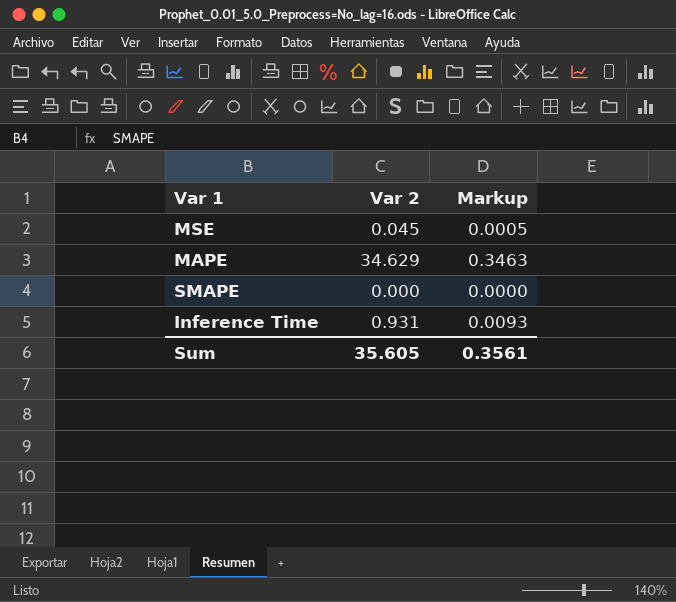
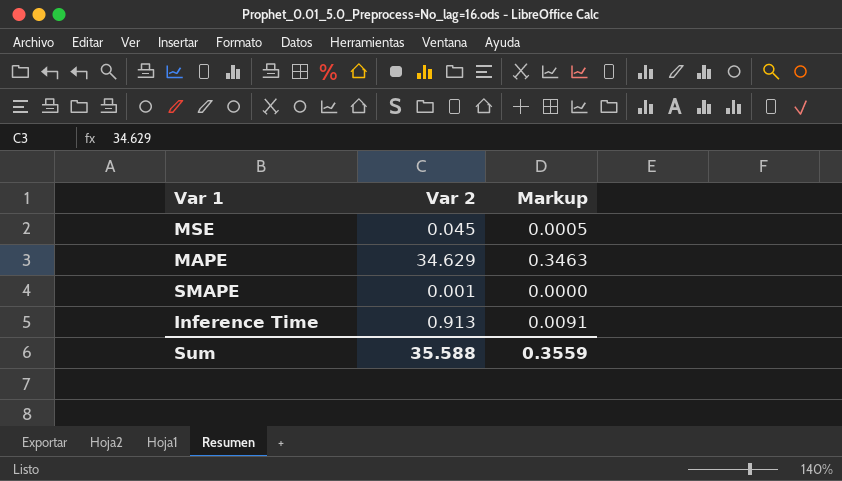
SMAPE | Var 2: 0.000 -> 0.001
Inference Time | Var 2: 0.931 -> 0.913
Inference Time | Markup: 0.0093 -> 0.0091
Sum | Var 2: 35.605 -> 35.588
Sum | Markup: 0.3561 -> 0.3559

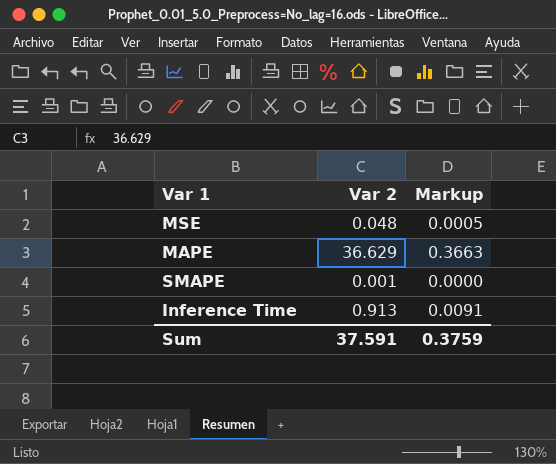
MSE | Var 2: 0.045 -> 0.048
MAPE | Var 2: 34.629 -> 36.629
MAPE | Markup: 0.3463 -> 0.3663
Sum | Var 2: 35.588 -> 37.591
Sum | Markup: 0.3559 -> 0.3759

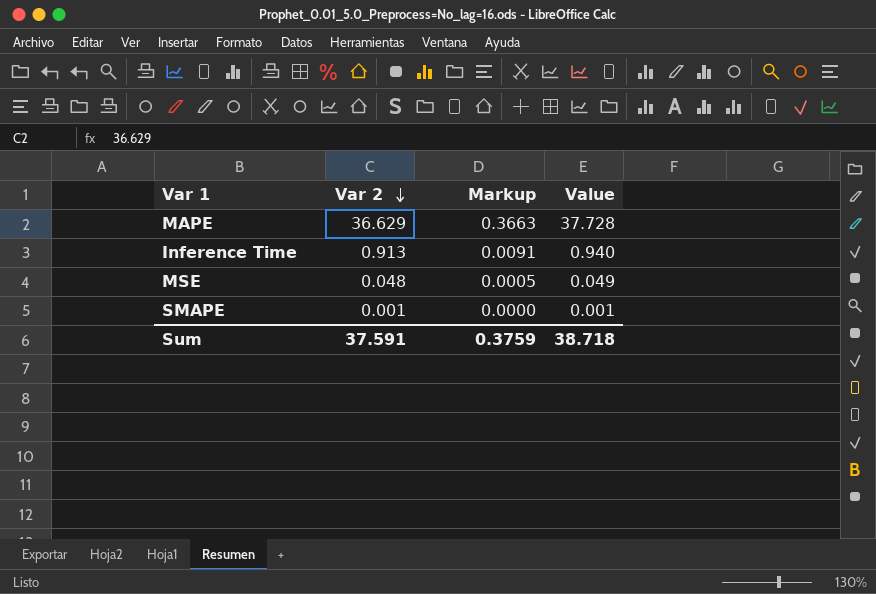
row order: none -> Var 2 descending
column Value | formula: none -> [Var 2] * 1.03

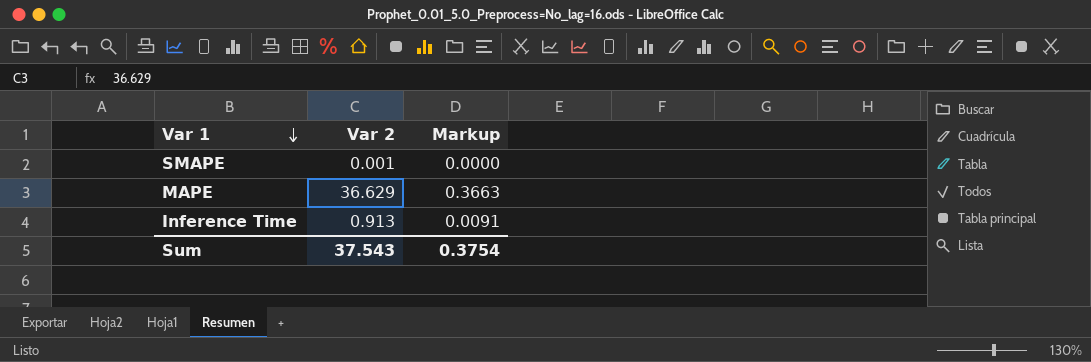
row order: Var 2 descending -> Var 1 descending
column Value | formula: [Var 2] * 1.03 -> none
row MSE: 0.048 | 0.0005 | 0.049 -> none
Sum | Var 2: 37.591 -> 37.543
Sum | Markup: 0.3759 -> 0.3754

